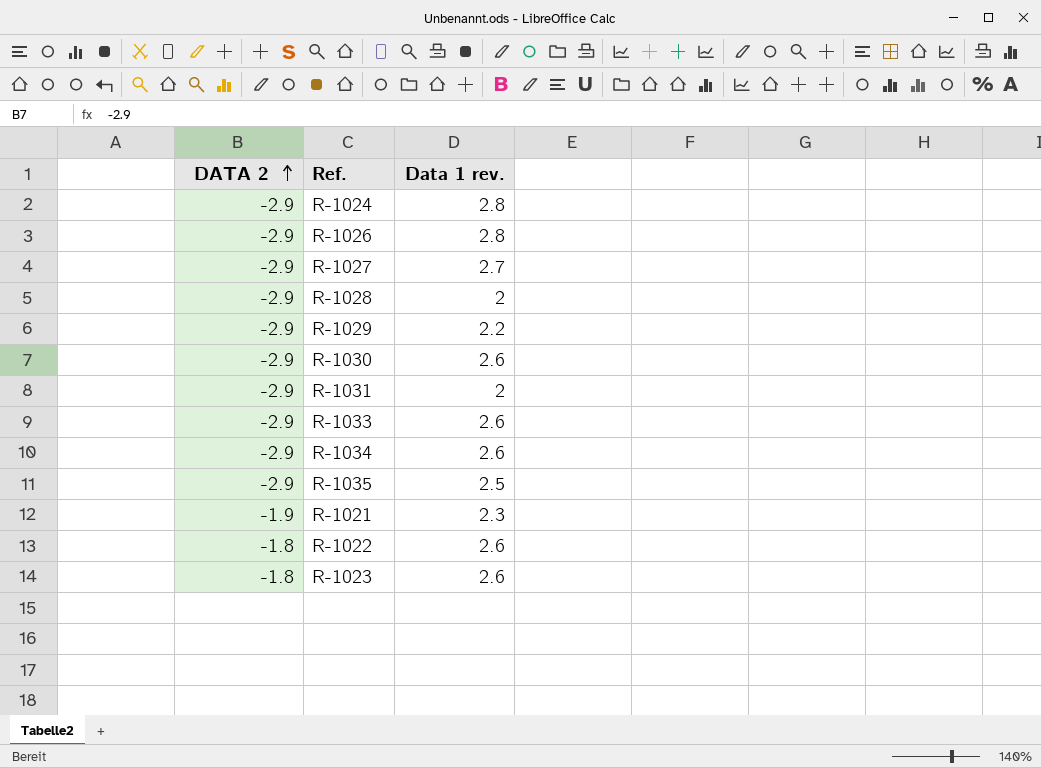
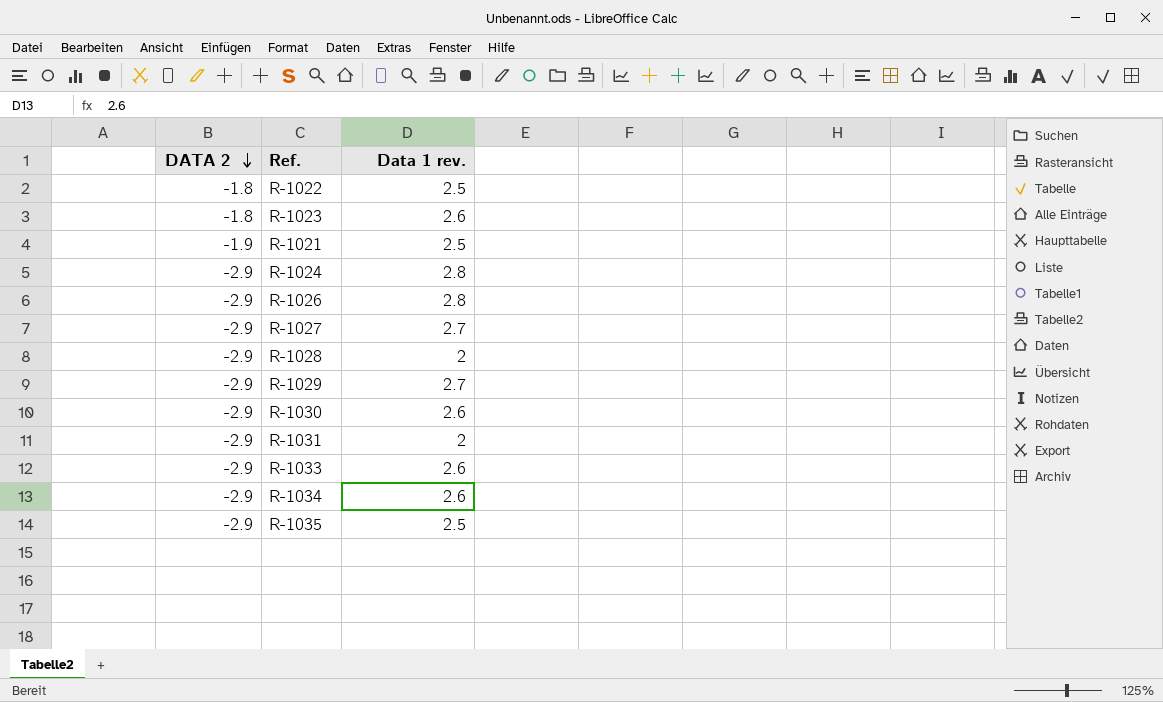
row order: DATA 2 ascending -> DATA 2 descending
R-1022 | Data 1 rev.: 2.6 -> 2.5
R-1021 | Data 1 rev.: 2.3 -> 2.5
R-1029 | Data 1 rev.: 2.2 -> 2.7

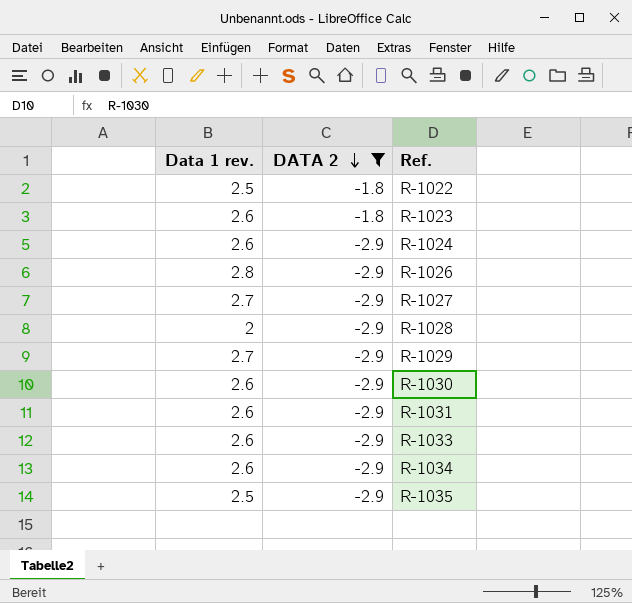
filter: none -> DATA 2 != -1.9
column Data 1 rev. | position: 3 -> 1
R-1024 | Data 1 rev.: 2.8 -> 2.6
R-1031 | Data 1 rev.: 2 -> 2.6

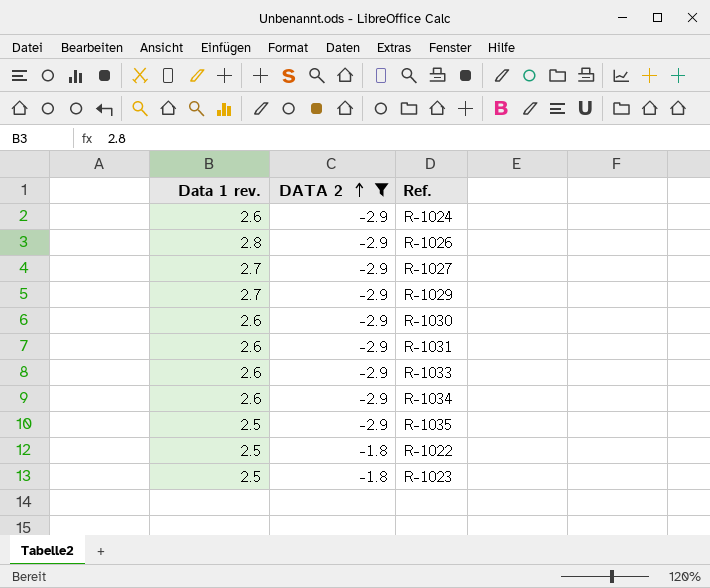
row order: DATA 2 descending -> DATA 2 ascending
row R-1028: 2 | -2.9 -> none
R-1023 | Data 1 rev.: 2.6 -> 2.5

